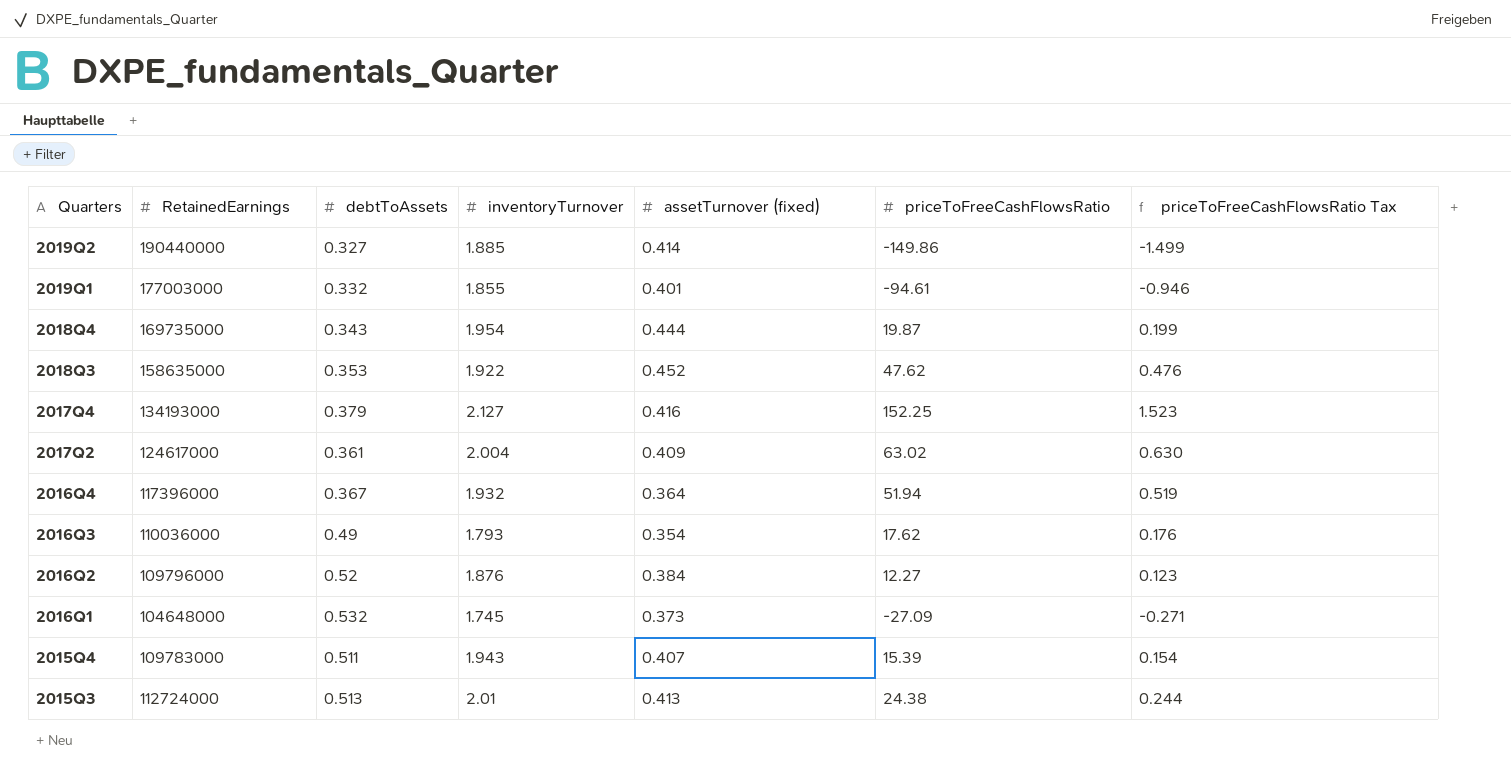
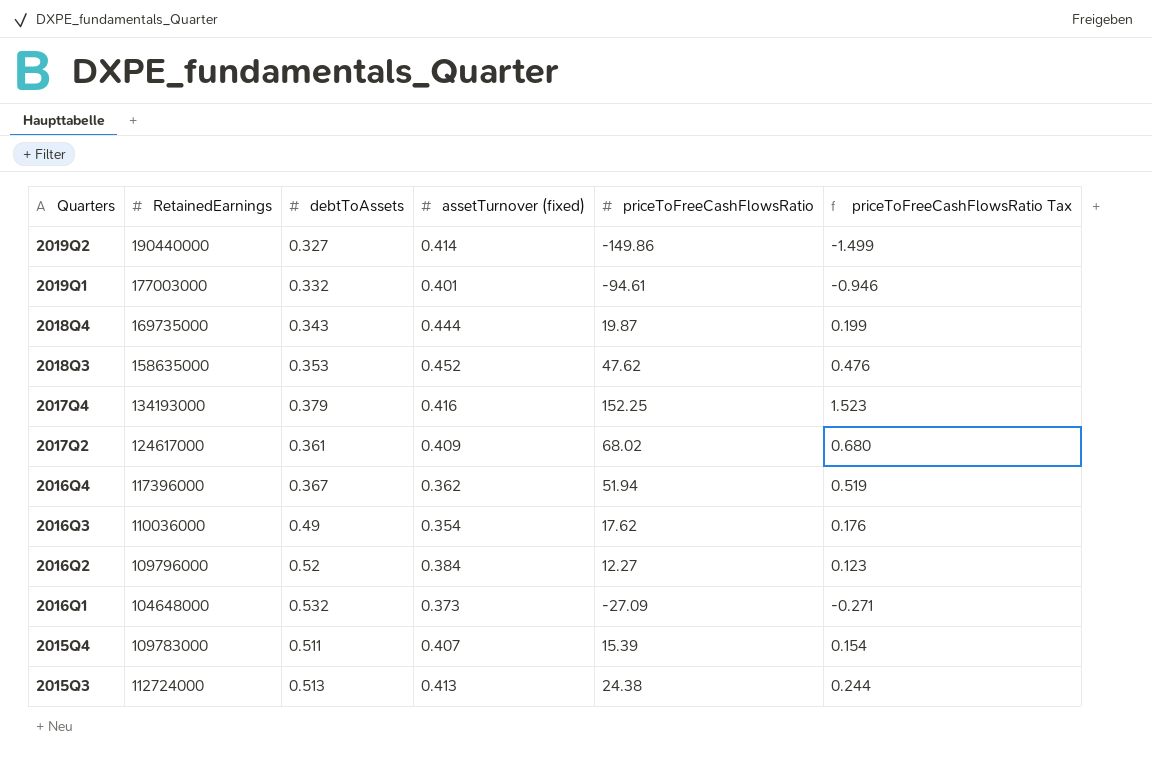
column inventoryTurnover | position: 4 -> none
2017Q2 | priceToFreeCashFlowsRatio: 63.02 -> 68.02
2017Q2 | priceToFreeCashFlowsRatio Tax: 0.630 -> 0.680
2016Q4 | assetTurnover (fixed): 0.364 -> 0.362

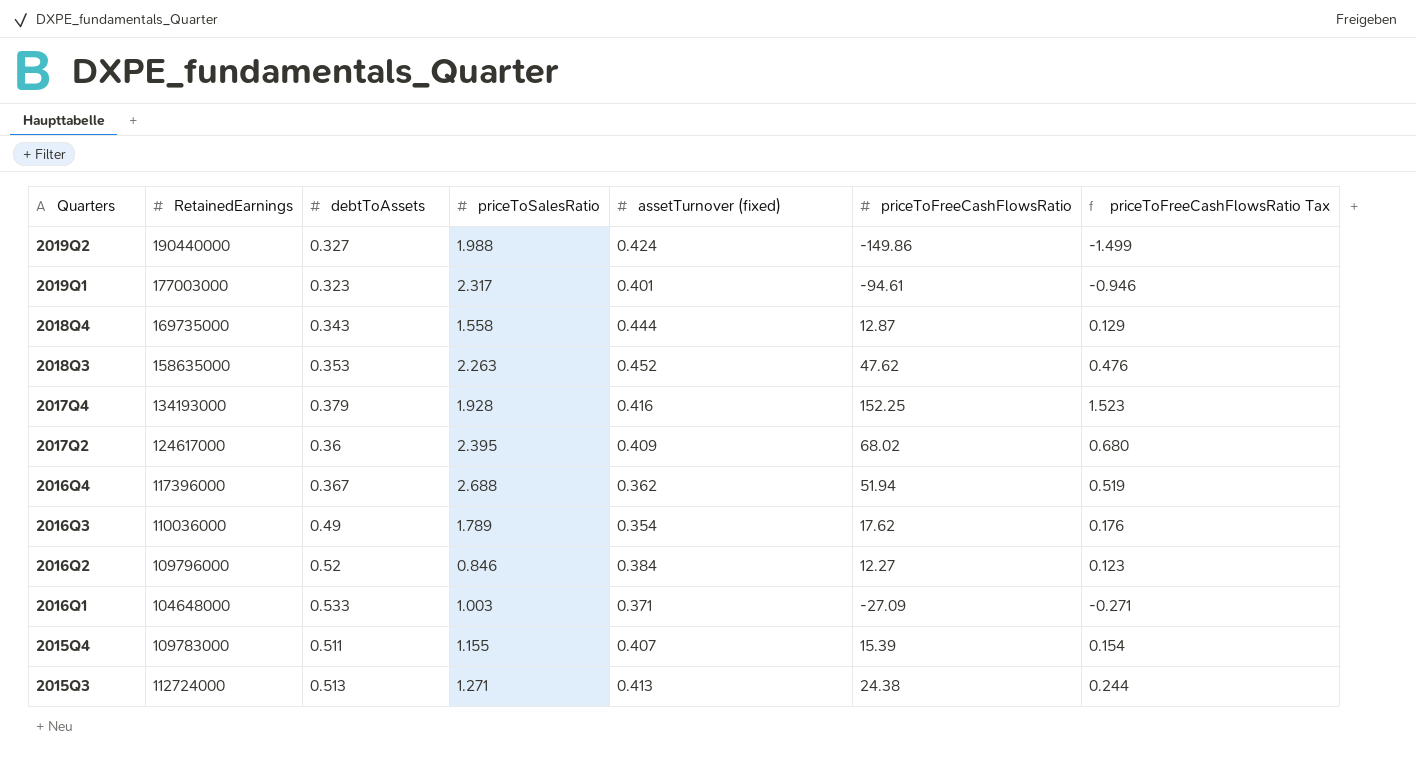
column priceToSalesRatio | position: none -> 4
2019Q2 | assetTurnover (fixed): 0.414 -> 0.424
2019Q1 | debtToAssets: 0.332 -> 0.323
2018Q4 | priceToFreeCashFlowsRatio: 19.87 -> 12.87
2018Q4 | priceToFreeCashFlowsRatio Tax: 0.199 -> 0.129
2017Q2 | debtToAssets: 0.361 -> 0.36
2016Q1 | debtToAssets: 0.532 -> 0.533
2016Q1 | assetTurnover (fixed): 0.373 -> 0.371

